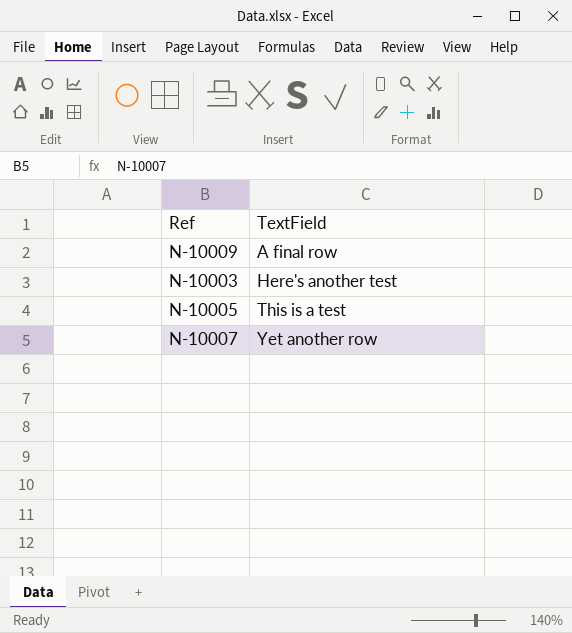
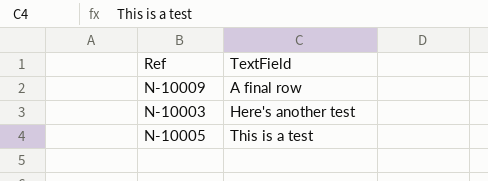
row N-10007: Yet another row -> none

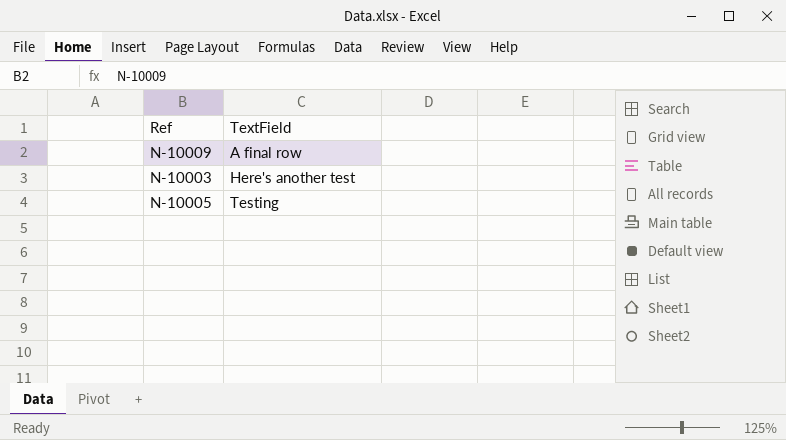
N-10005 | TextField: This is a test -> Testing

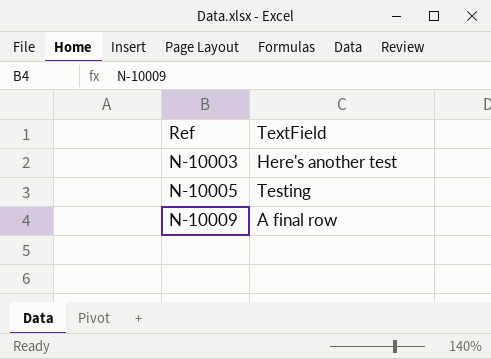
row order: TextField ascending -> Ref ascending

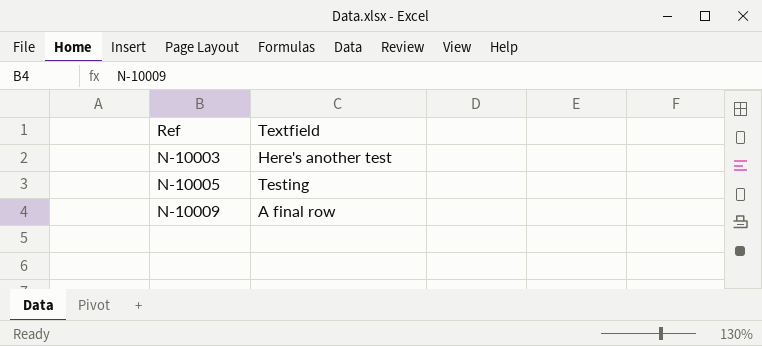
column name: TextField -> Textfield

